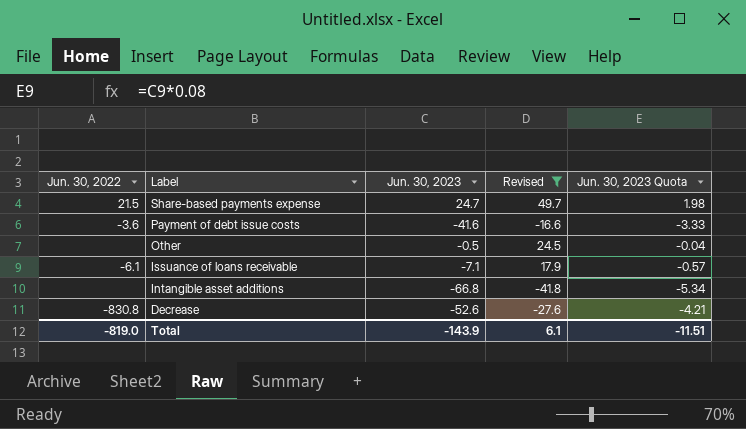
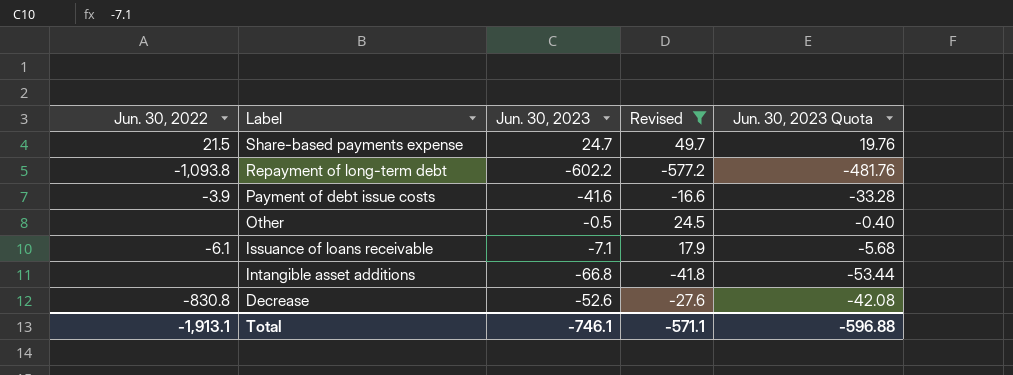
column Jun. 30, 2023 Quota | formula: [Jun. 30, 2023] * 0.08 -> [Jun. 30, 2023] * 0.8
row Repayment of long-term debt: none -> -1,093.8 | -602.2 | -577.2 | -481.76
Payment of debt issue costs | Jun. 30, 2022: -3.6 -> -3.9
Total | Jun. 30, 2022: -819.0 -> -1,913.1
Total | Jun. 30, 2023: -143.9 -> -746.1
Total | Revised: 6.1 -> -571.1
Total | Jun. 30, 2023 Quota: -11.51 -> -596.88

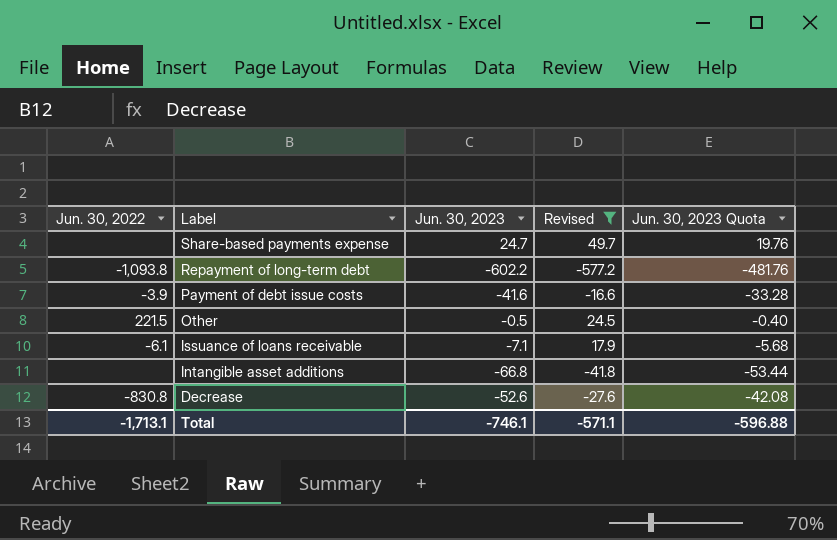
Share-based payments expense | Jun. 30, 2022: 21.5 -> none
Other | Jun. 30, 2022: none -> 221.5
Total | Jun. 30, 2022: -1,913.1 -> -1,713.1

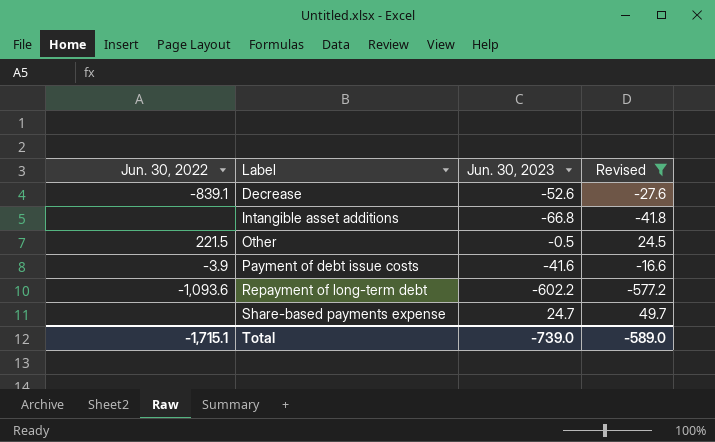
row order: Label descending -> Label ascending
column Jun. 30, 2023 Quota | formula: [Jun. 30, 2023] * 0.8 -> none
row Issuance of loans receivable: -6.1 | -7.1 | 17.9 | -5.68 -> none
Decrease | Jun. 30, 2022: -830.8 -> -839.1
Repayment of long-term debt | Jun. 30, 2022: -1,093.8 -> -1,093.6
Total | Jun. 30, 2022: -1,713.1 -> -1,715.1
Total | Jun. 30, 2023: -746.1 -> -739.0
Total | Revised: -571.1 -> -589.0

